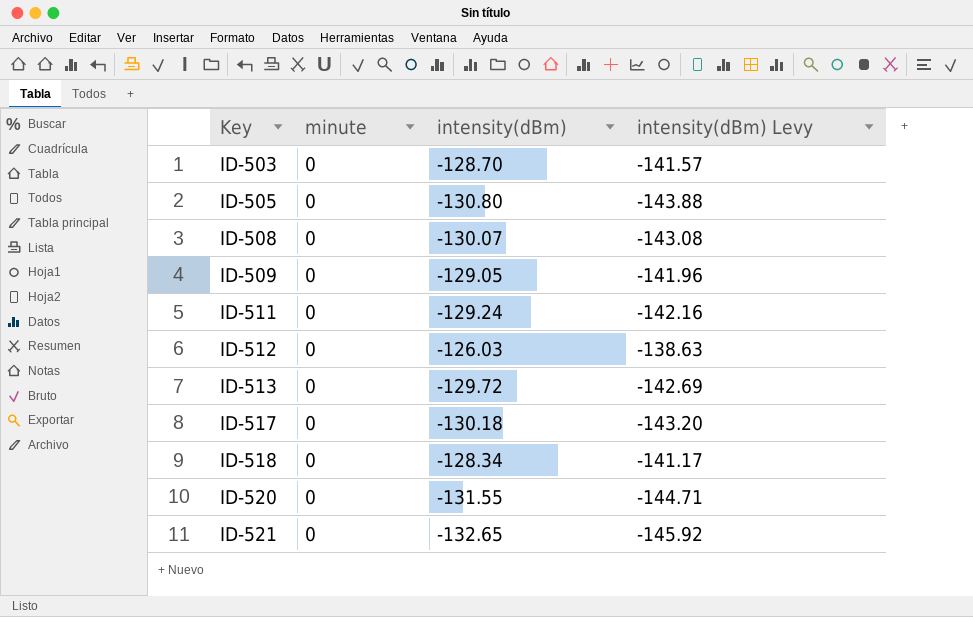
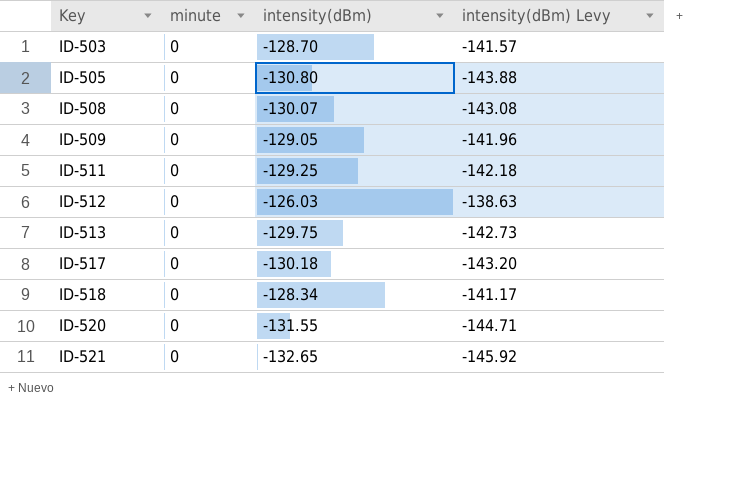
ID-511 | intensity(dBm): -129.24 -> -129.25
ID-511 | intensity(dBm) Levy: -142.16 -> -142.18
ID-513 | intensity(dBm): -129.72 -> -129.75
ID-513 | intensity(dBm) Levy: -142.69 -> -142.73

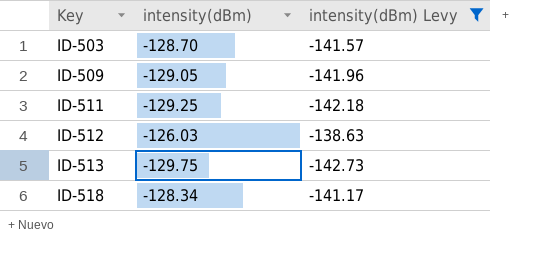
filter: none -> intensity(dBm) Levy >= -142.73
column minute | position: 2 -> none

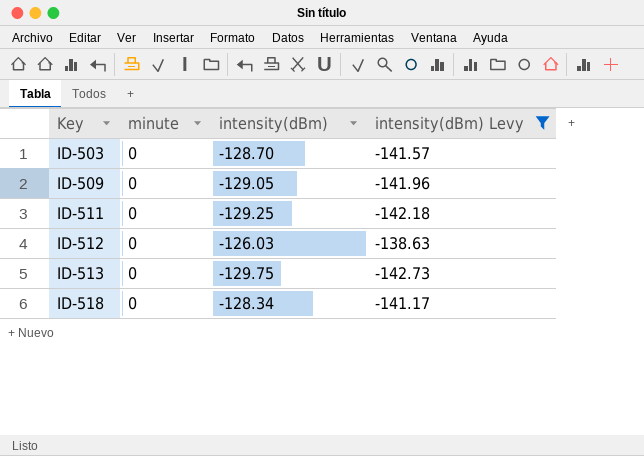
column minute | position: none -> 2

